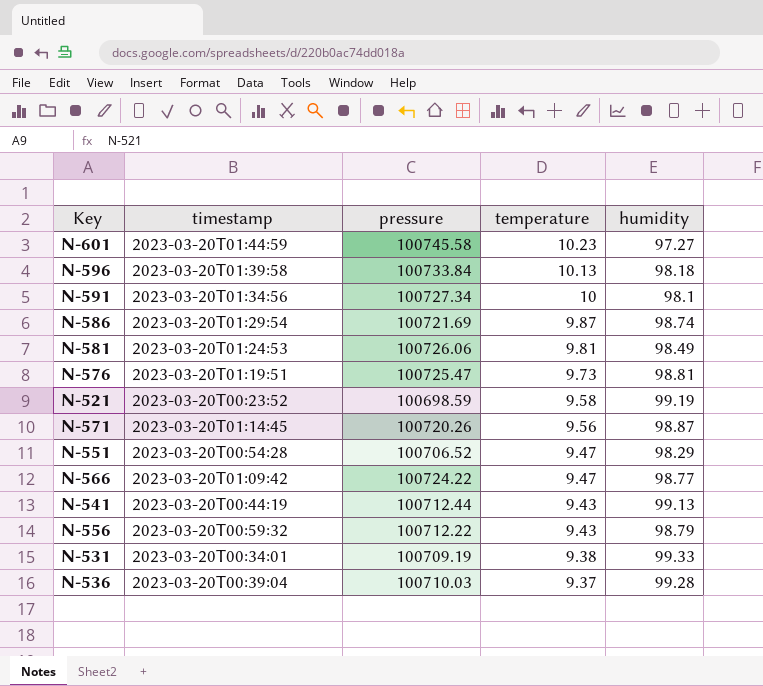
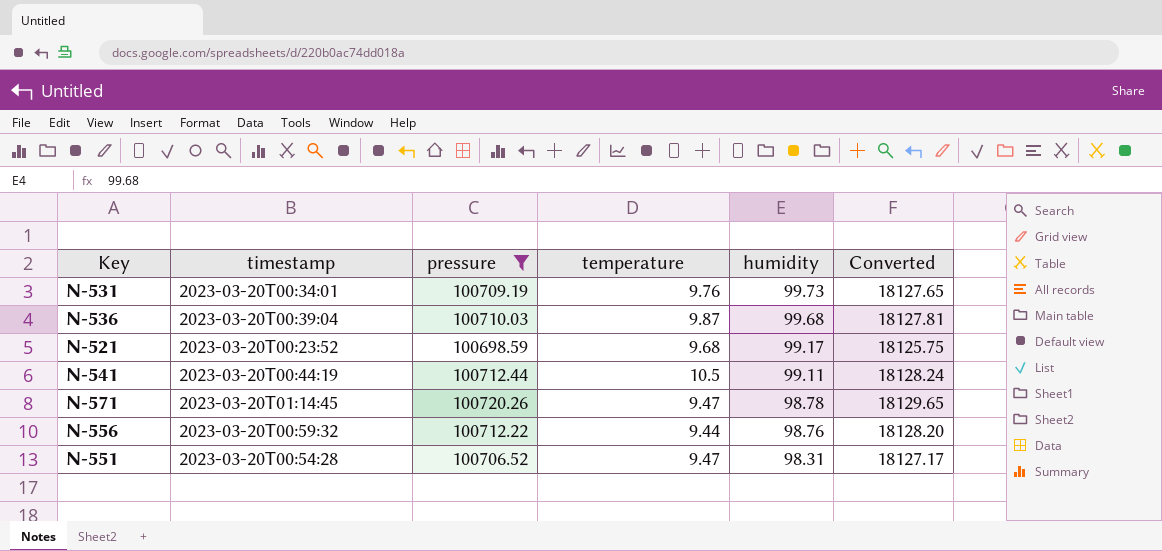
filter: none -> pressure <= 100720.26
row order: temperature descending -> humidity descending
column Converted | formula: none -> [pressure] * 0.18
N-531 | temperature: 9.38 -> 9.76
N-531 | humidity: 99.33 -> 99.73
N-536 | temperature: 9.37 -> 9.87
N-536 | humidity: 99.28 -> 99.68
N-521 | temperature: 9.58 -> 9.68
N-521 | humidity: 99.19 -> 99.17
N-541 | temperature: 9.43 -> 10.5
N-541 | humidity: 99.13 -> 99.11
N-571 | temperature: 9.56 -> 9.47
N-571 | humidity: 98.87 -> 98.78
N-556 | temperature: 9.43 -> 9.44
N-556 | humidity: 98.79 -> 98.76
N-551 | humidity: 98.29 -> 98.31

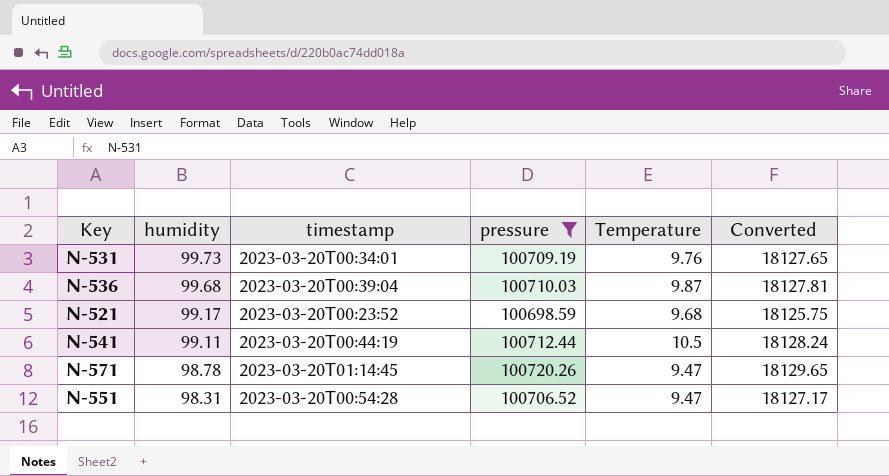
column humidity | position: 5 -> 2
column name: temperature -> Temperature
row N-556: 2023-03-20T00:59:32 | 100712.22 | 9.44 | 98.76 | 18128.20 -> none

